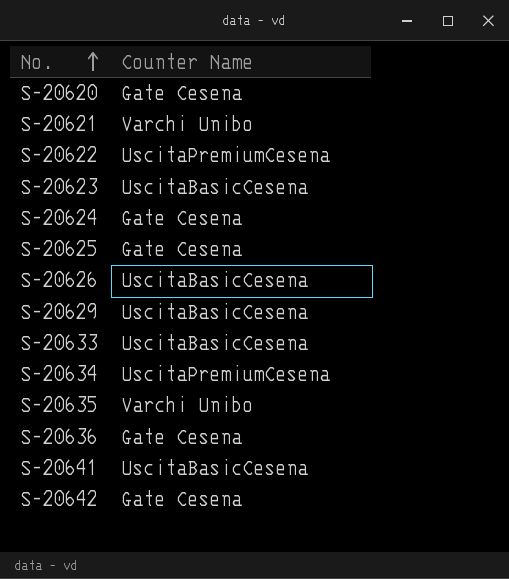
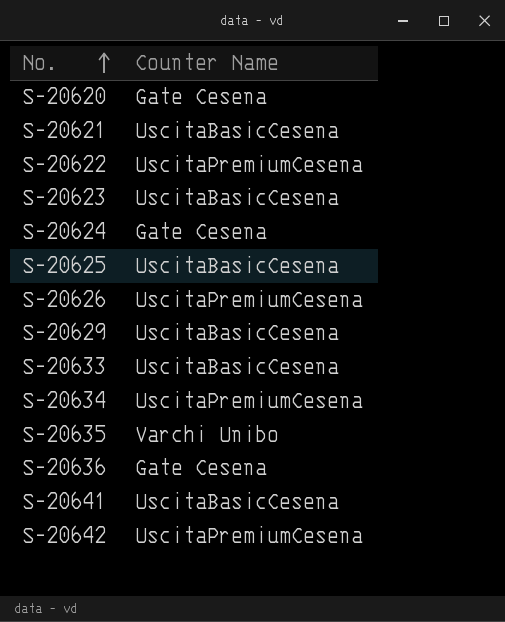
S-20621 | Counter Name: Varchi Unibo -> UscitaBasicCesena
S-20625 | Counter Name: Gate Cesena -> UscitaBasicCesena
S-20626 | Counter Name: UscitaBasicCesena -> UscitaPremiumCesena
S-20642 | Counter Name: Gate Cesena -> UscitaPremiumCesena

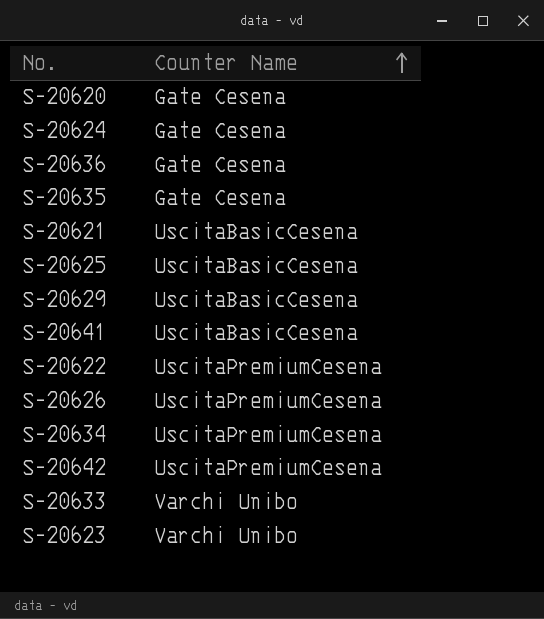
row order: No. ascending -> Counter Name ascending
S-20635 | Counter Name: Varchi Unibo -> Gate Cesena
S-20633 | Counter Name: UscitaBasicCesena -> Varchi Unibo
S-20623 | Counter Name: UscitaBasicCesena -> Varchi Unibo

